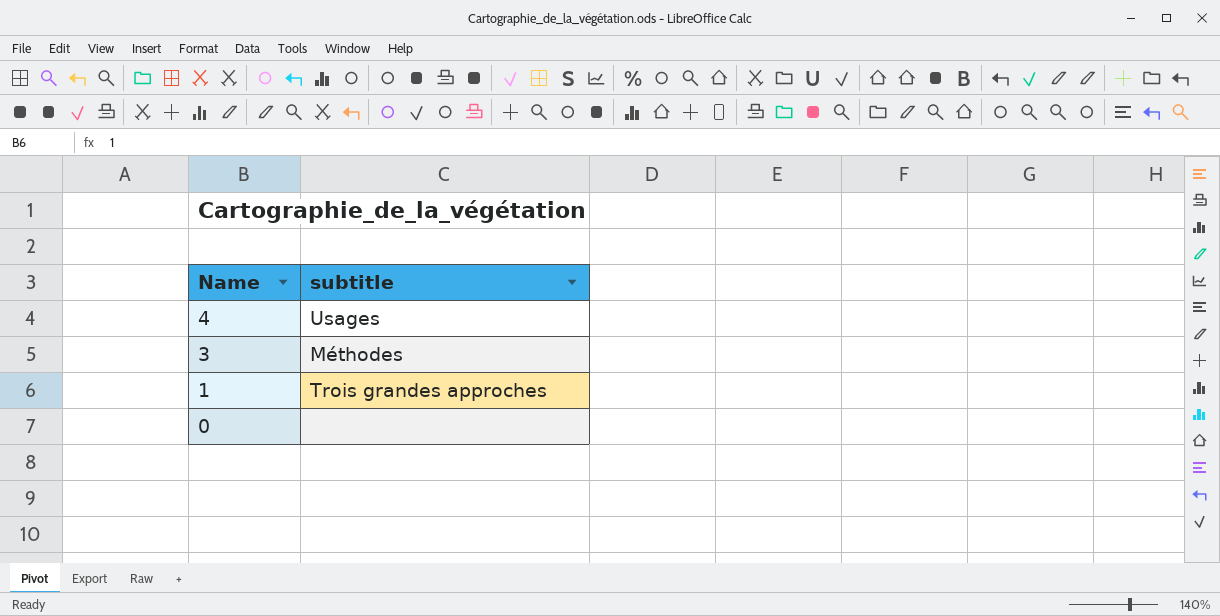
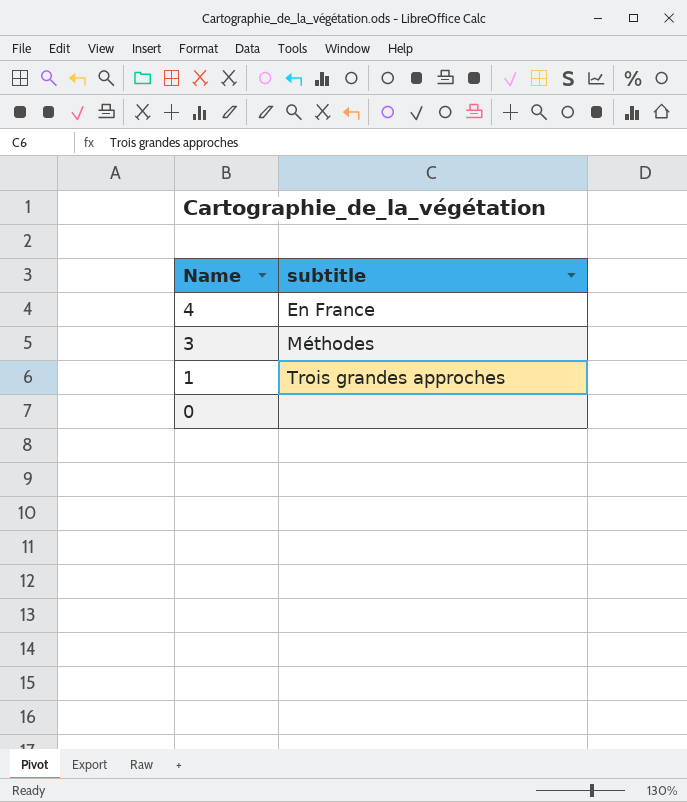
4 | subtitle: Usages -> En France

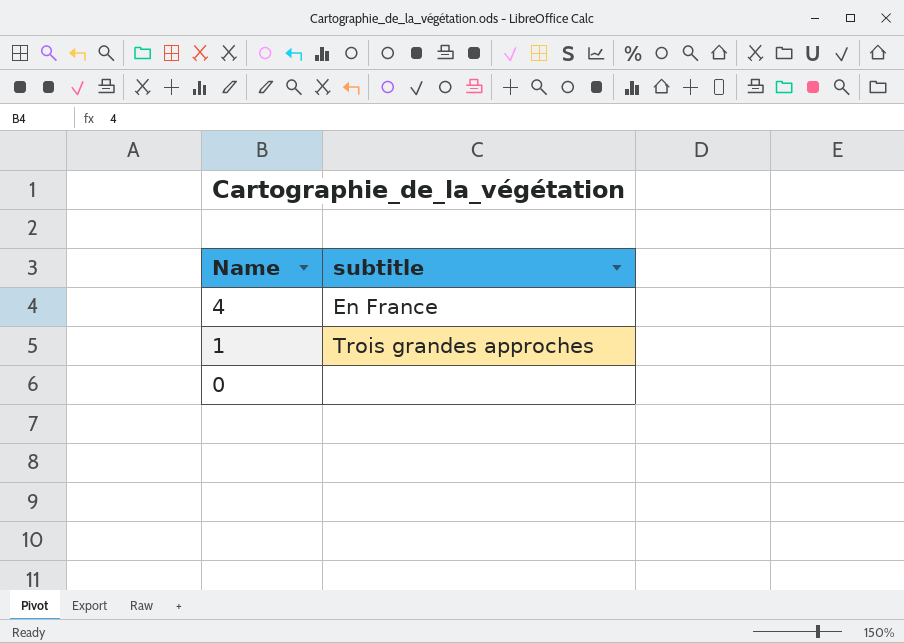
row 3: Méthodes -> none

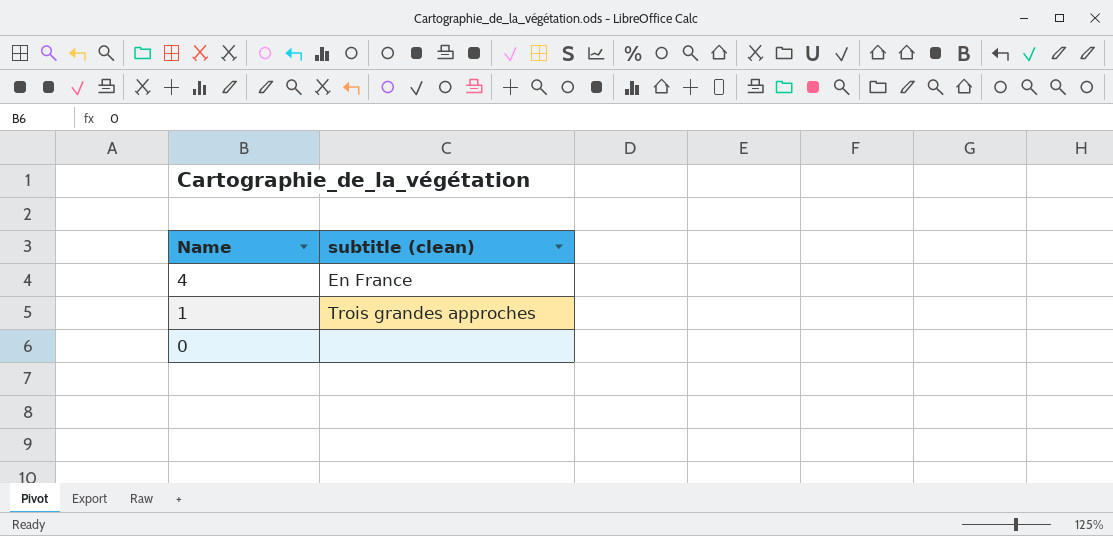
column name: subtitle -> subtitle (clean)

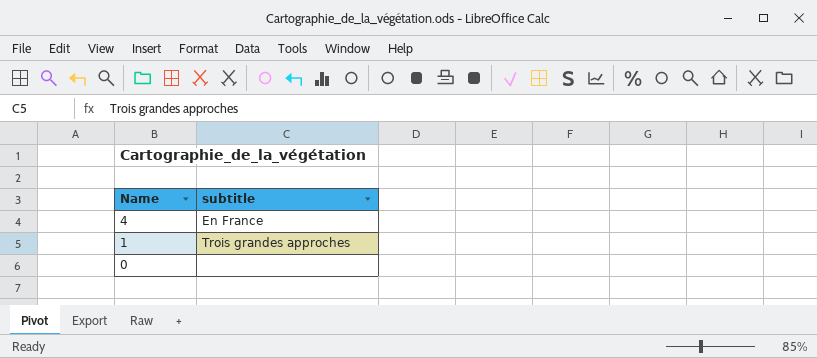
column name: subtitle (clean) -> subtitle

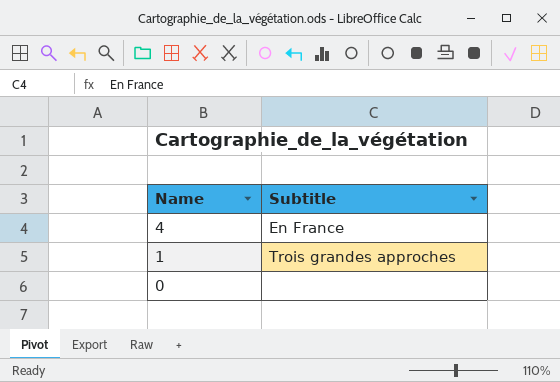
column name: subtitle -> Subtitle

